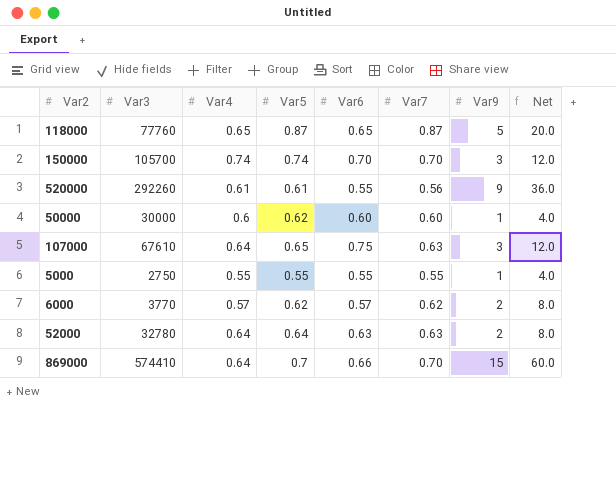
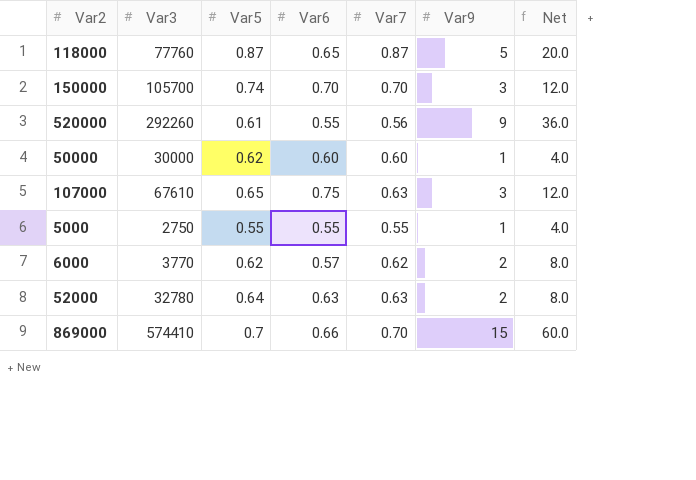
column Var4 | position: 3 -> none

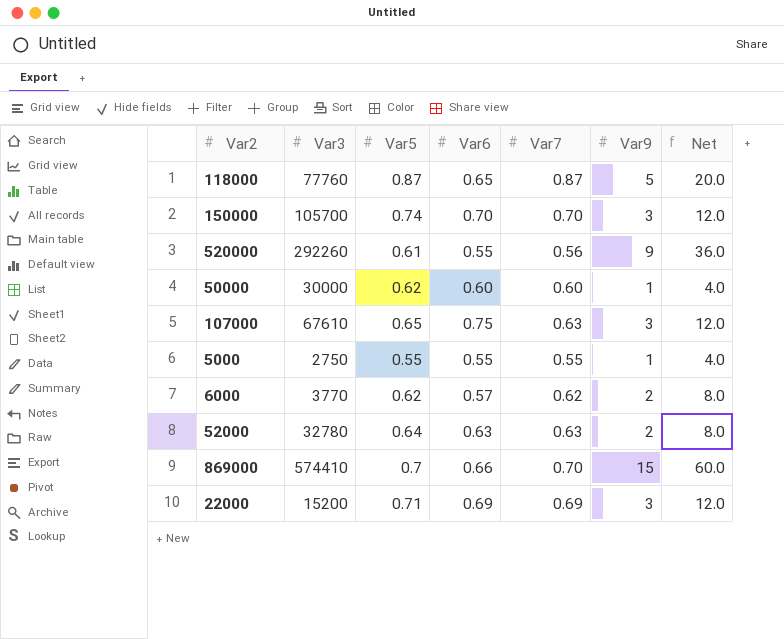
row 22000: none -> 15200 | 0.71 | 0.69 | 0.69 | 3 | 12.0

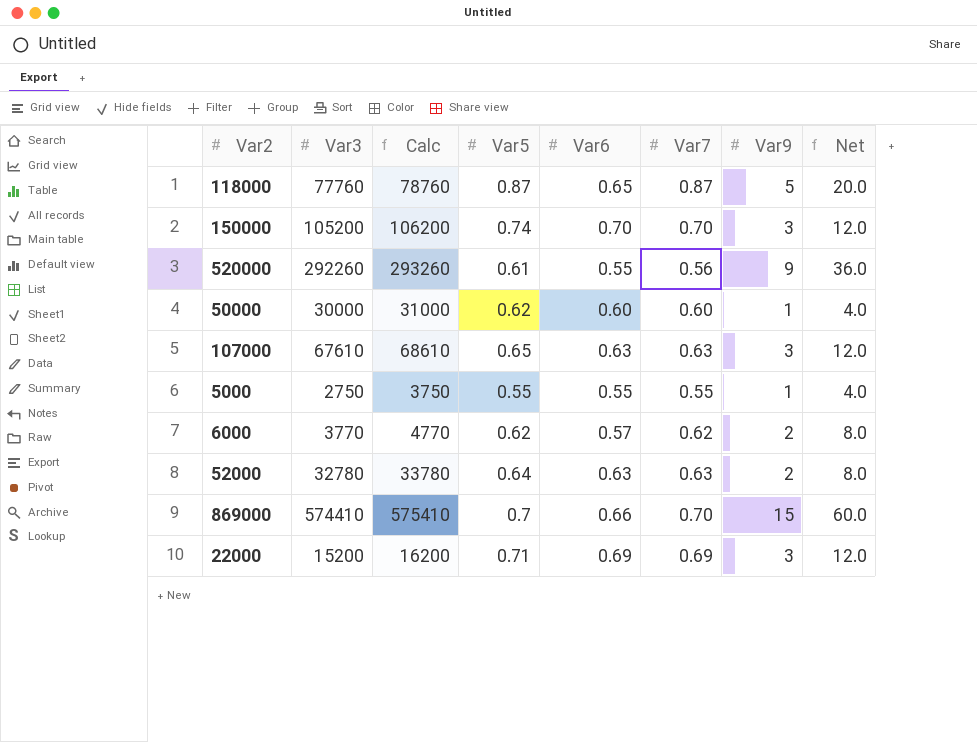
column Calc | formula: none -> [Var3] + 1000
150000 | Var3: 105700 -> 105200
107000 | Var6: 0.75 -> 0.63

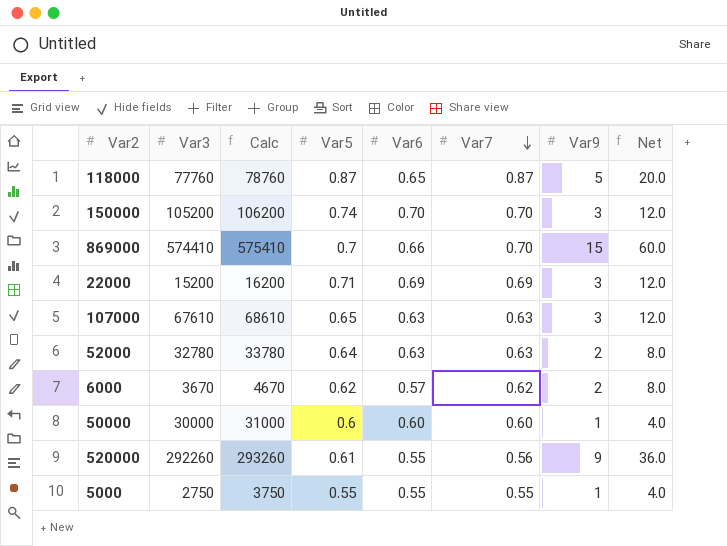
row order: none -> Var7 descending
6000 | Var3: 3770 -> 3670
6000 | Calc: 4770 -> 4670
50000 | Var5: 0.62 -> 0.6

